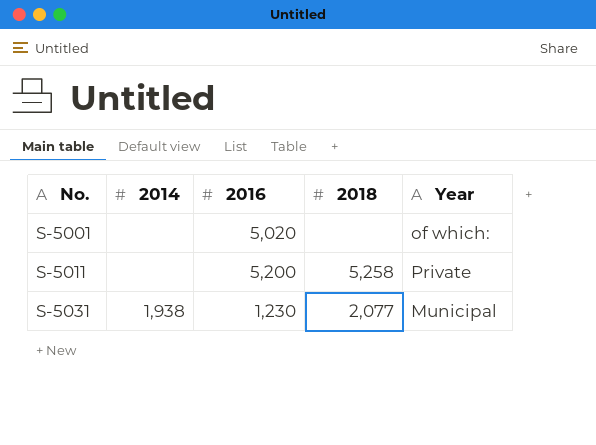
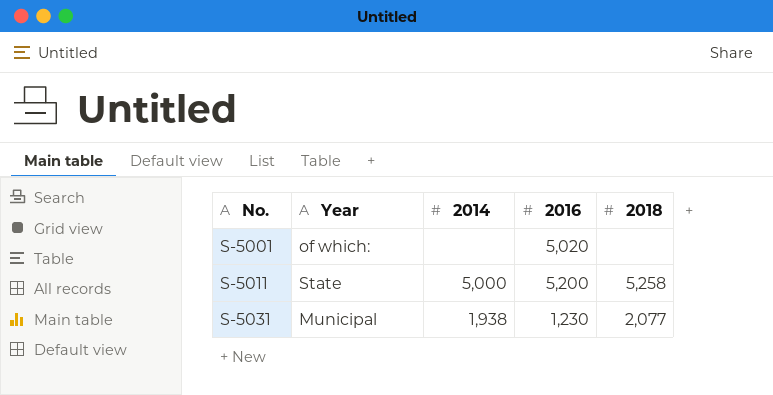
column Year | position: 5 -> 2
S-5011 | Year: Private -> State
S-5011 | 2014: none -> 5,000

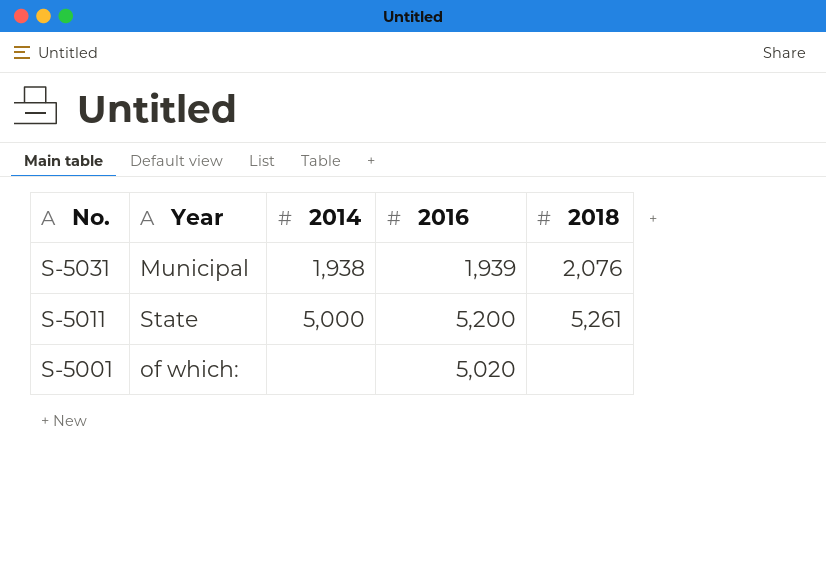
row order: No. ascending -> No. descending
S-5031 | 2016: 1,230 -> 1,939
S-5031 | 2018: 2,077 -> 2,076
S-5011 | 2018: 5,258 -> 5,261

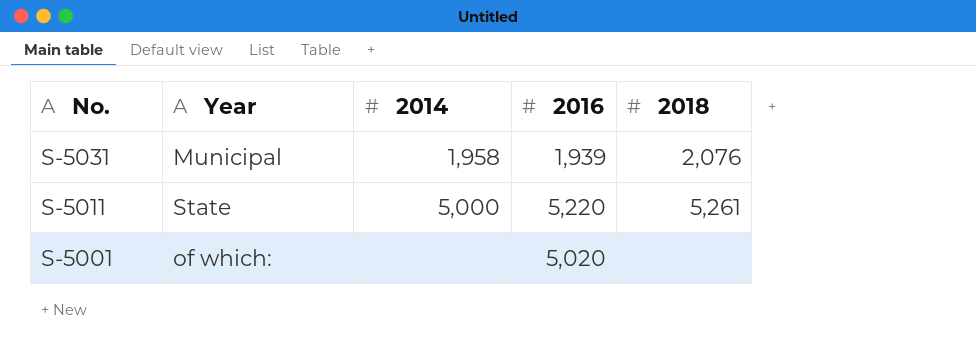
S-5031 | 2014: 1,938 -> 1,958
S-5011 | 2016: 5,200 -> 5,220

